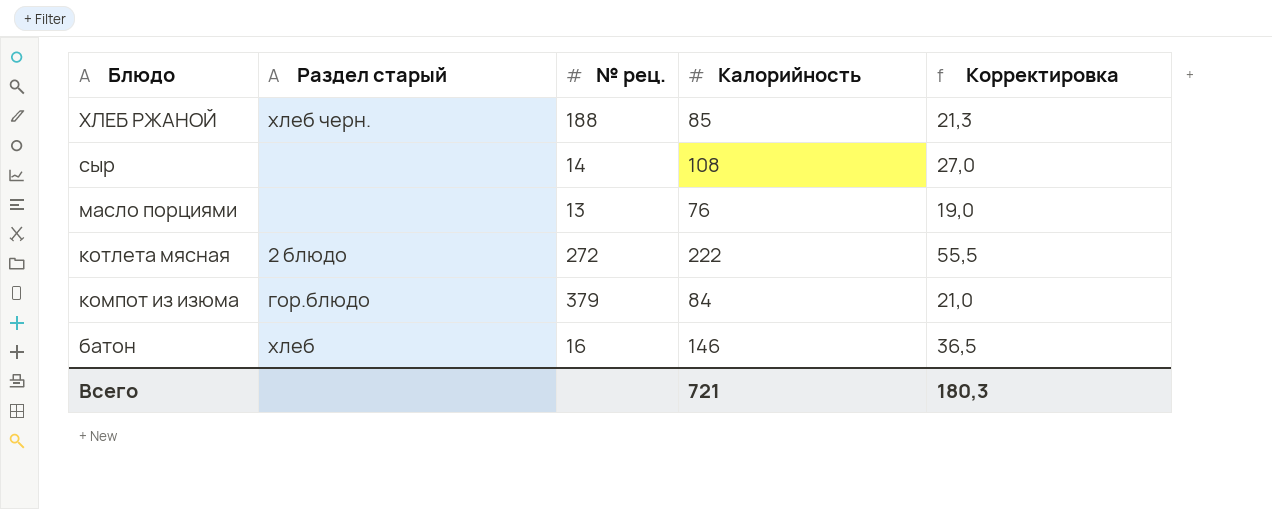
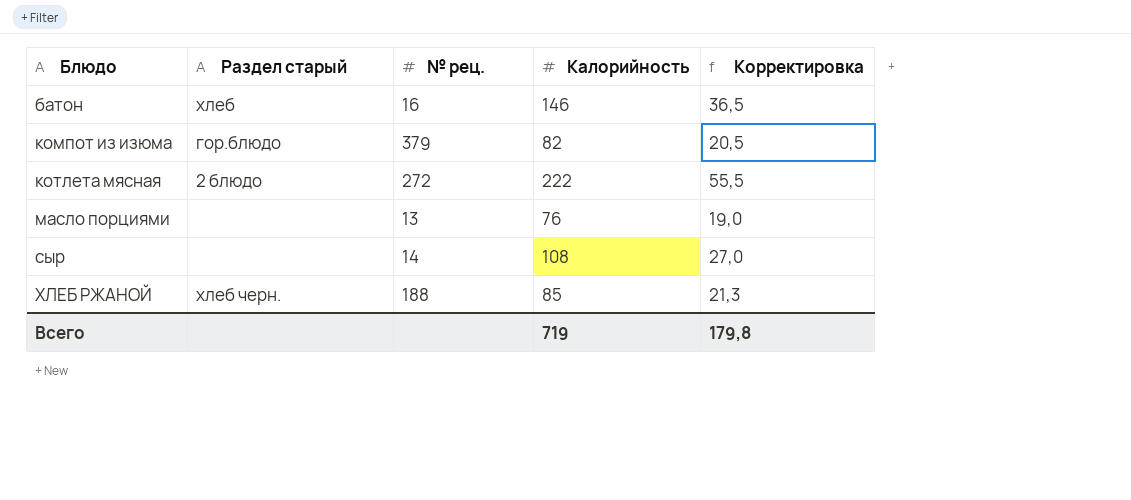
row order: Блюдо descending -> Блюдо ascending
компот из изюма | Калорийность: 84 -> 82
компот из изюма | Корректировка: 21,0 -> 20,5
Всего | Калорийность: 721 -> 719
Всего | Корректировка: 180,3 -> 179,8

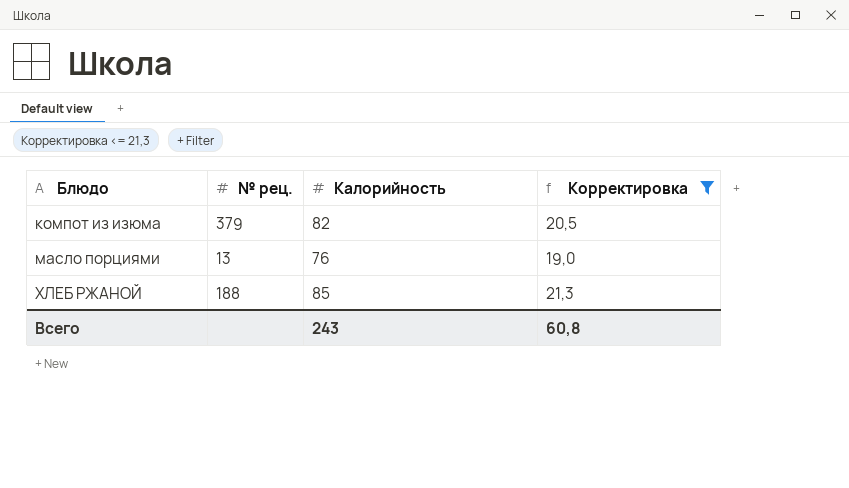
filter: none -> Корректировка <= 21,3
column Раздел старый | position: 2 -> none
Всего | Калорийность: 719 -> 243
Всего | Корректировка: 179,8 -> 60,8

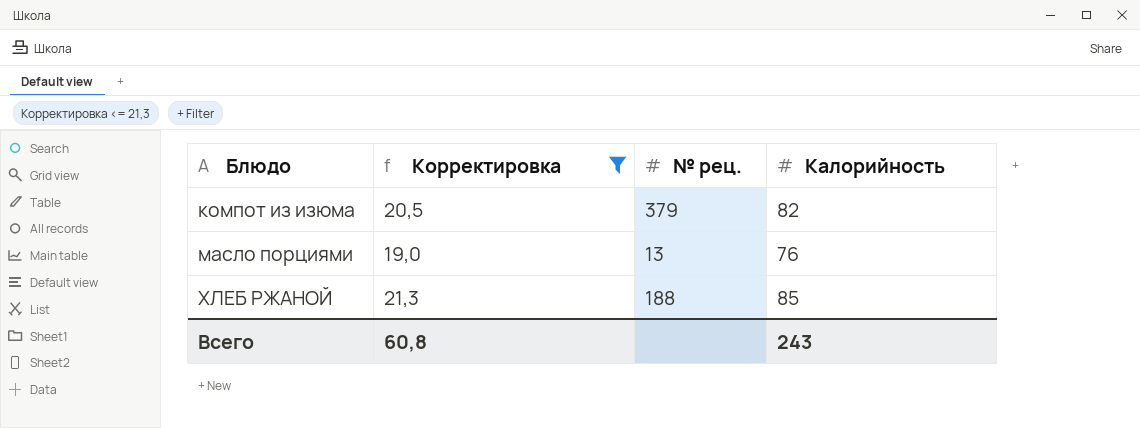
column Корректировка | position: 4 -> 2

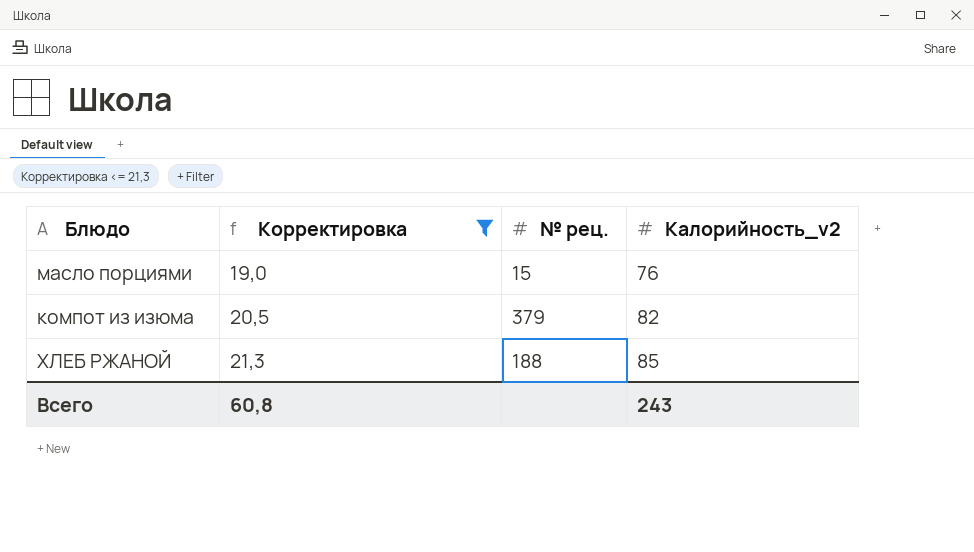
row order: Блюдо ascending -> Корректировка ascending
column name: Калорийность -> Калорийность_v2
масло порциями | № рец.: 13 -> 15

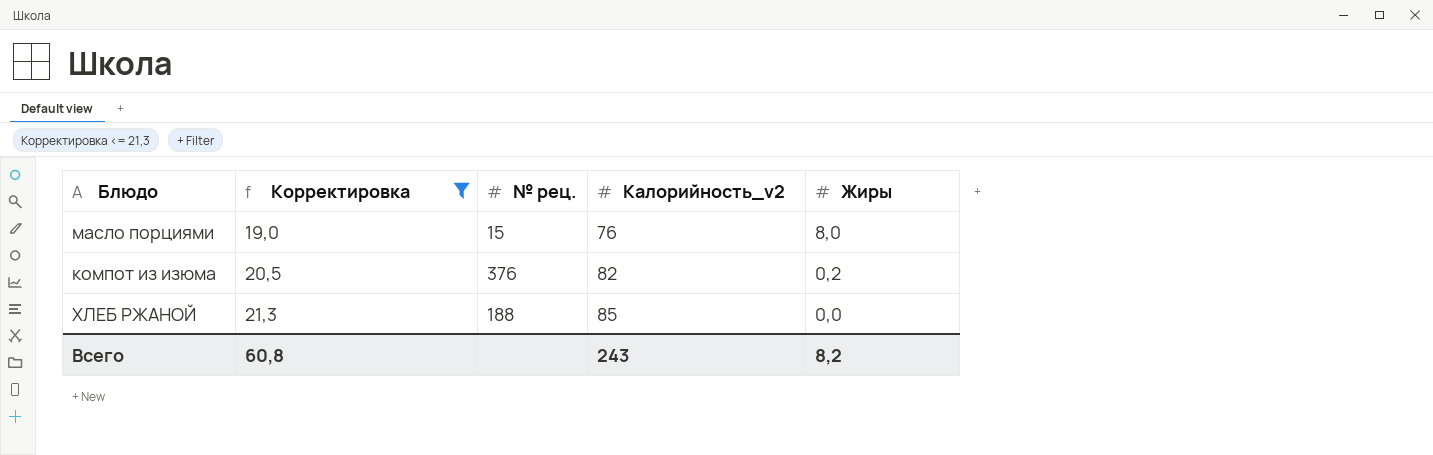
column Жиры | position: none -> 5
компот из изюма | № рец.: 379 -> 376

